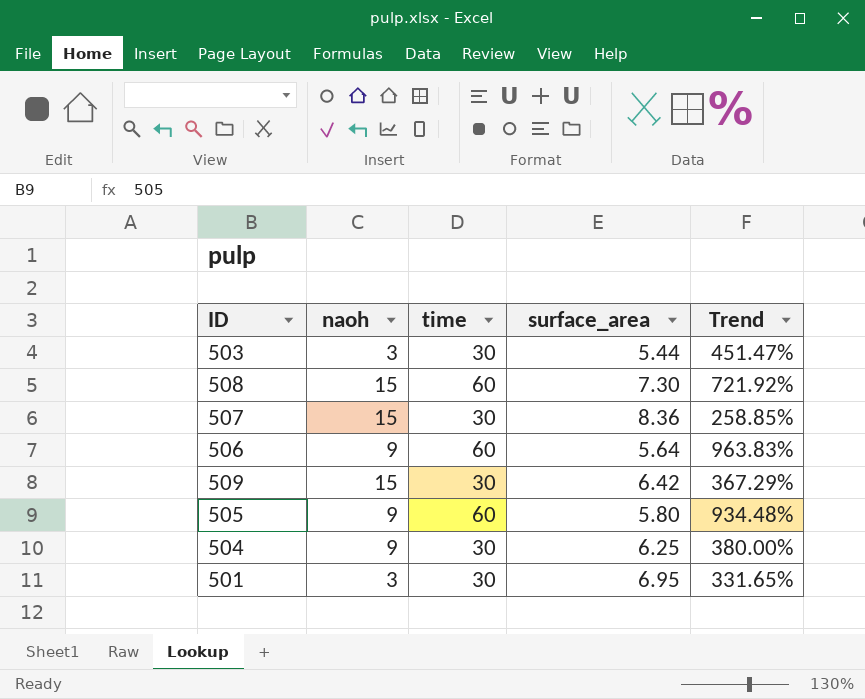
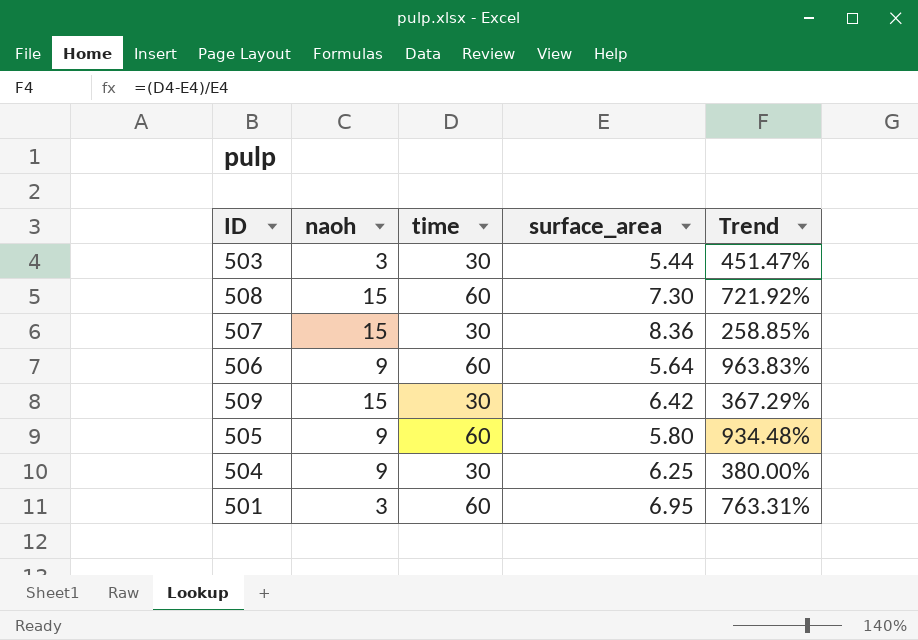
501 | time: 30 -> 60
501 | Trend: 331.65% -> 763.31%

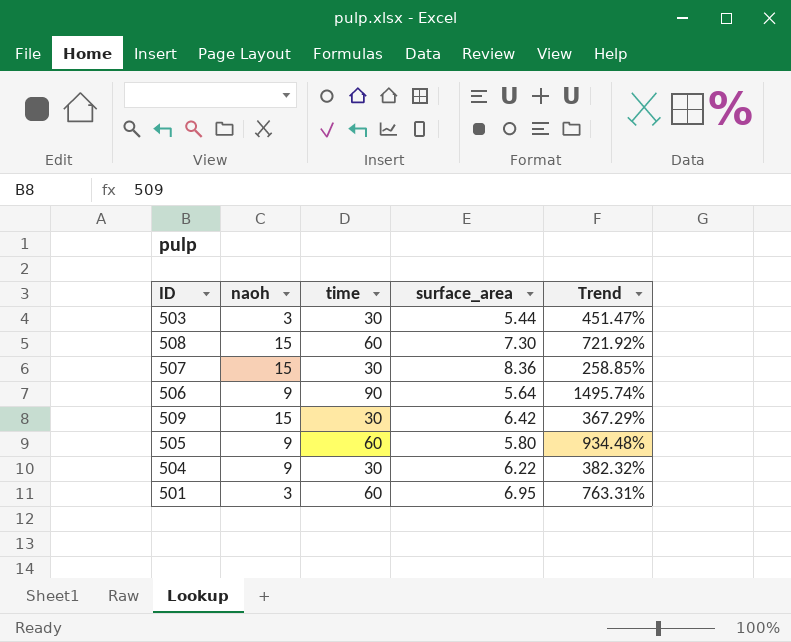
506 | time: 60 -> 90
506 | Trend: 963.83% -> 1495.74%
504 | surface_area: 6.25 -> 6.22
504 | Trend: 380.00% -> 382.32%

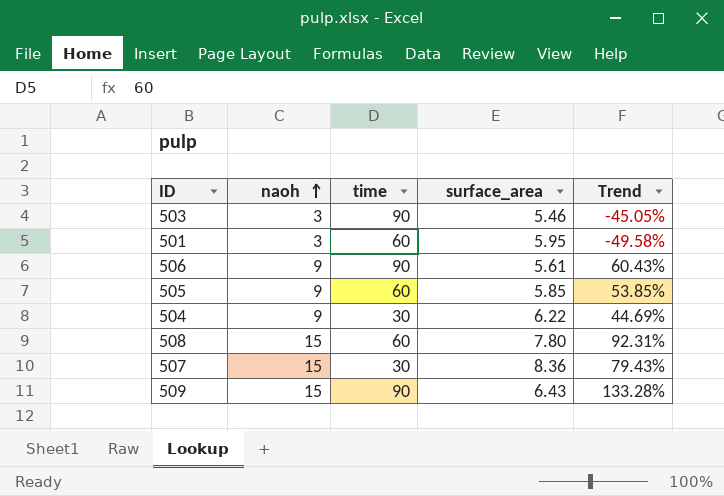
row order: none -> naoh ascending
column Trend | formula: ([time] - [surface_area]) / [surface_area] -> ([naoh] - [surface_area]) / [surface_area]
503 | time: 30 -> 90
503 | surface_area: 5.44 -> 5.46
501 | surface_area: 6.95 -> 5.95
506 | surface_area: 5.64 -> 5.61
505 | surface_area: 5.80 -> 5.85
508 | surface_area: 7.30 -> 7.80
509 | time: 30 -> 90
509 | surface_area: 6.42 -> 6.43

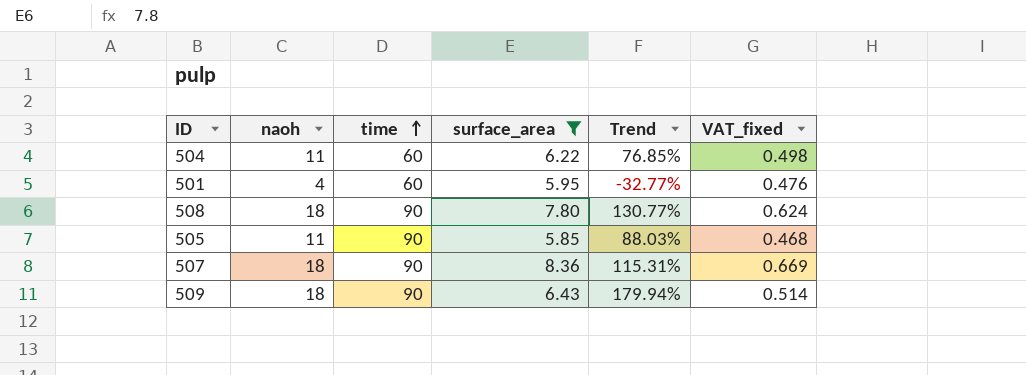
filter: none -> surface_area >= 5.85
row order: naoh ascending -> time ascending
column VAT_fixed | formula: none -> [surface_area] * 0.08
504 | naoh: 9 -> 11
504 | time: 30 -> 60
504 | Trend: 44.69% -> 76.85%
501 | naoh: 3 -> 4
501 | Trend: -49.58% -> -32.77%
508 | naoh: 15 -> 18
508 | time: 60 -> 90
508 | Trend: 92.31% -> 130.77%
505 | naoh: 9 -> 11
505 | time: 60 -> 90
505 | Trend: 53.85% -> 88.03%
507 | naoh: 15 -> 18
507 | time: 30 -> 90
507 | Trend: 79.43% -> 115.31%
509 | naoh: 15 -> 18
509 | Trend: 133.28% -> 179.94%

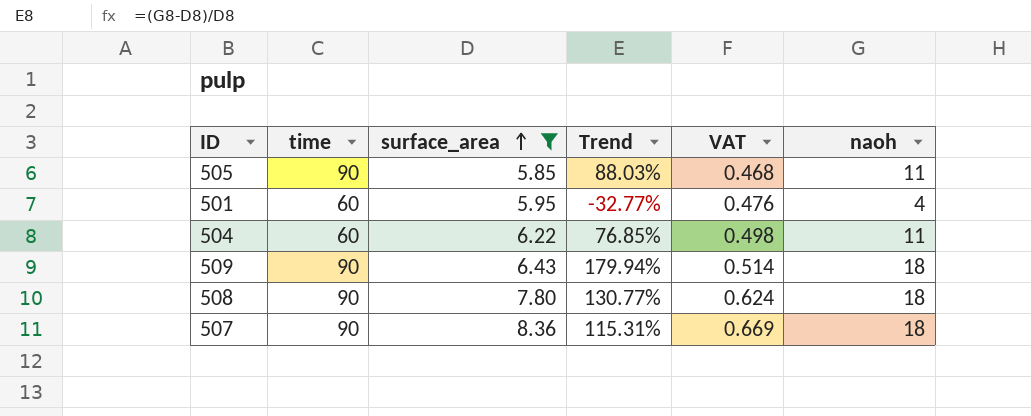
row order: time ascending -> surface_area ascending
column name: VAT_fixed -> VAT
column naoh | position: 2 -> 6

